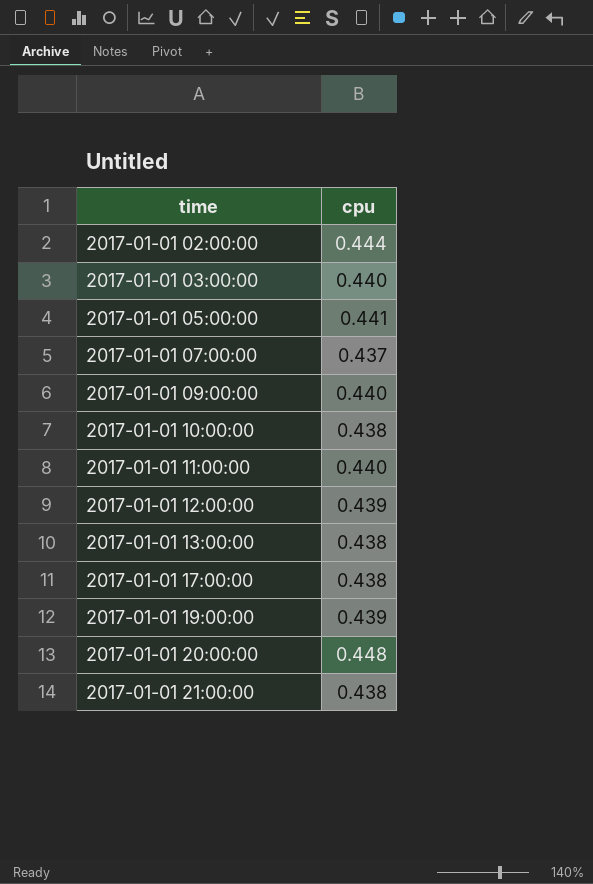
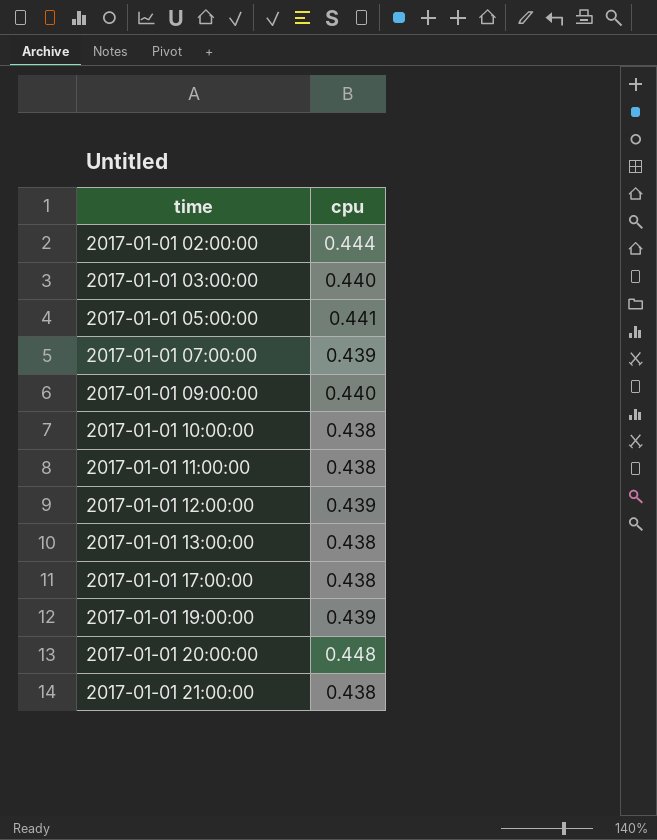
2017-01-01 07:00:00 | cpu: 0.437 -> 0.439
2017-01-01 11:00:00 | cpu: 0.440 -> 0.438

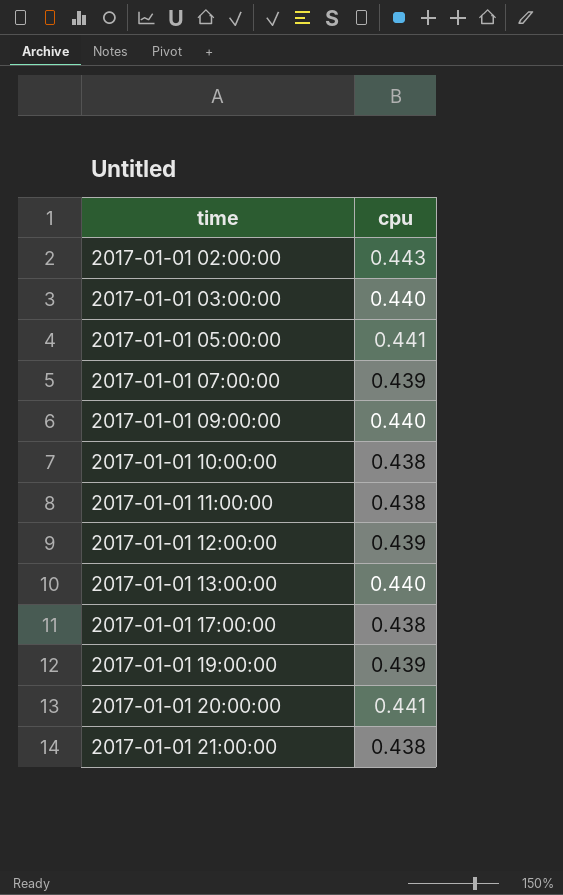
2017-01-01 02:00:00 | cpu: 0.444 -> 0.443
2017-01-01 13:00:00 | cpu: 0.438 -> 0.440
2017-01-01 20:00:00 | cpu: 0.448 -> 0.441

